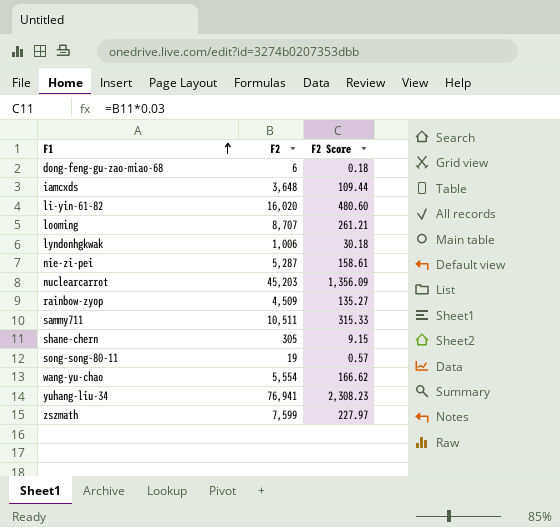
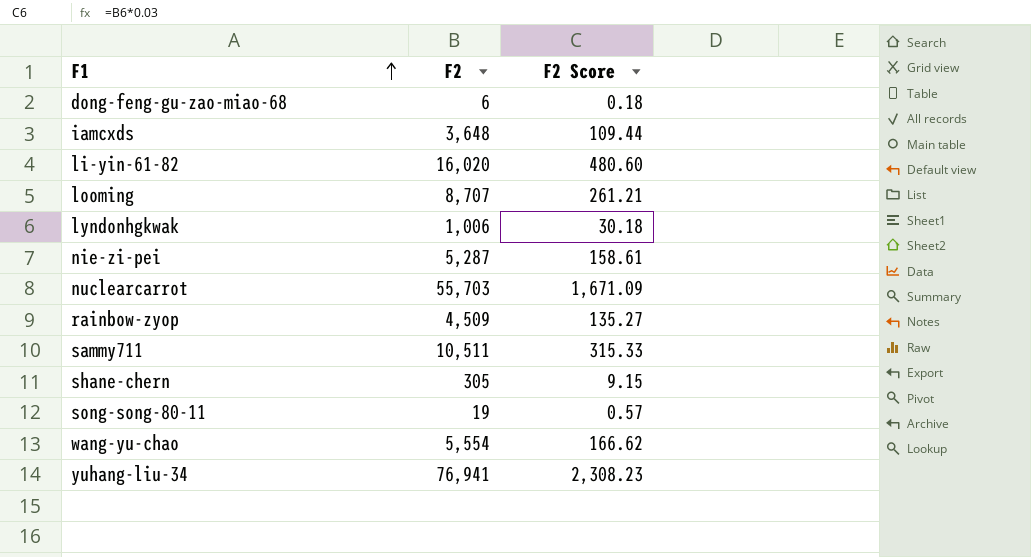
row zszmath: 7,599 | 227.97 -> none
nuclearcarrot | F2: 45,203 -> 55,703
nuclearcarrot | F2 Score: 1,356.09 -> 1,671.09

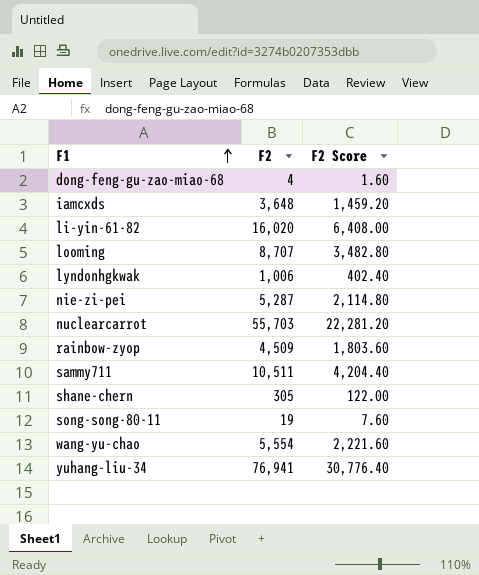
column F2 Score | formula: [F2] * 0.03 -> [F2] * 0.4
dong-feng-gu-zao-miao-68 | F2: 6 -> 4

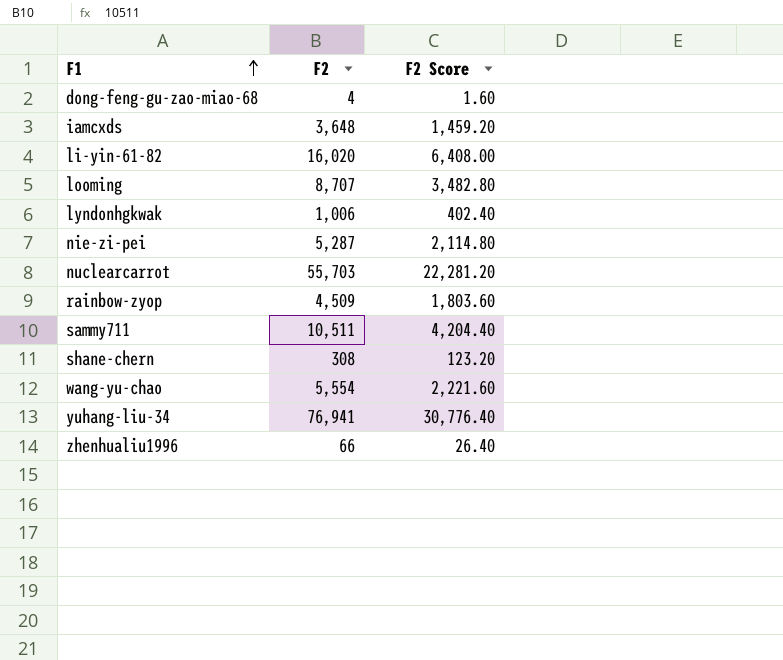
row song-song-80-11: 19 | 7.60 -> none
shane-chern | F2: 305 -> 308
shane-chern | F2 Score: 122.00 -> 123.20
row zhenhualiu1996: none -> 66 | 26.40

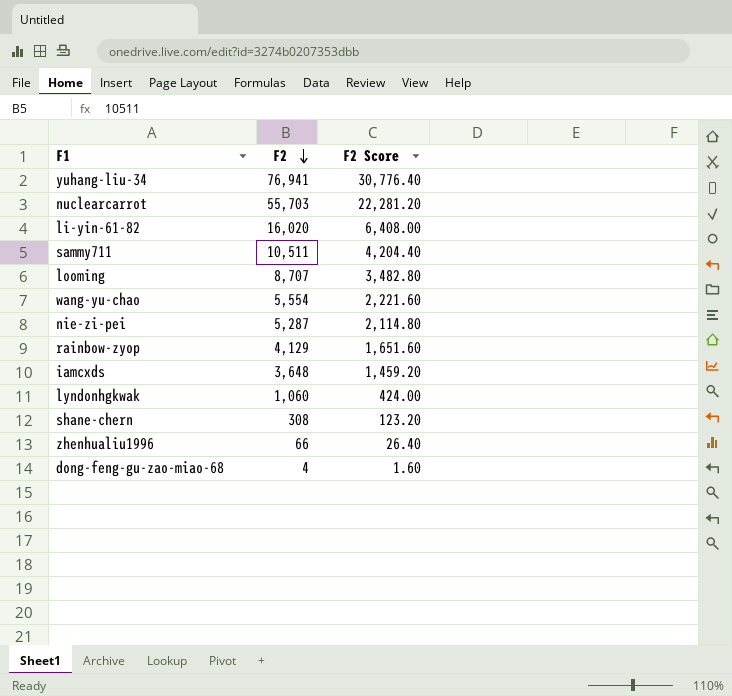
row order: F1 ascending -> F2 descending
rainbow-zyop | F2: 4,509 -> 4,129
rainbow-zyop | F2 Score: 1,803.60 -> 1,651.60
lyndonhgkwak | F2: 1,006 -> 1,060
lyndonhgkwak | F2 Score: 402.40 -> 424.00

